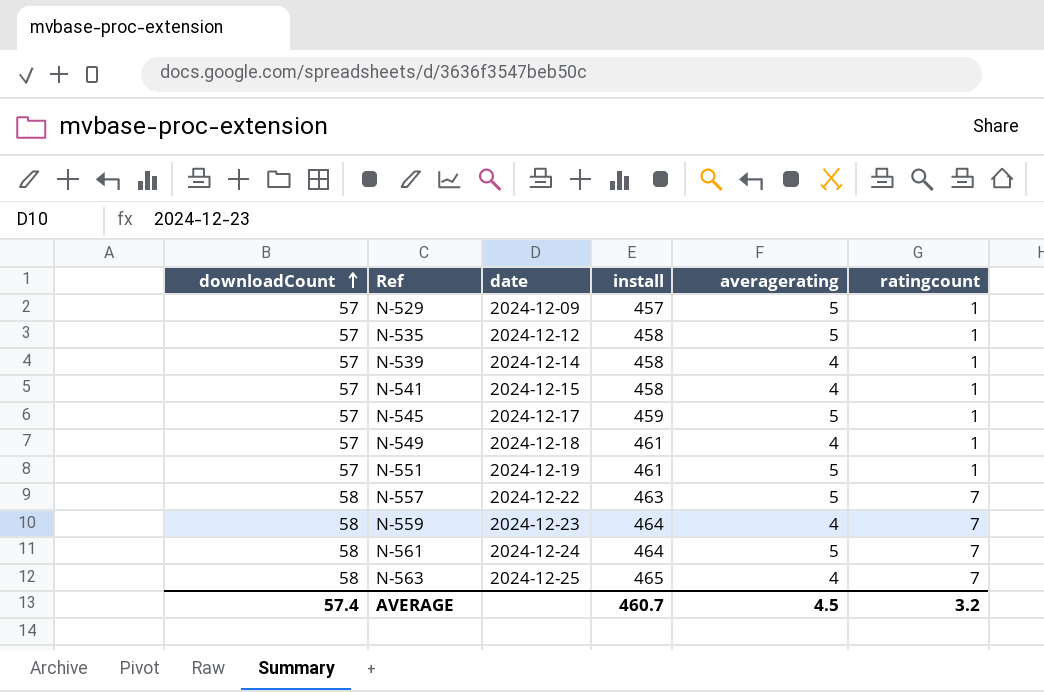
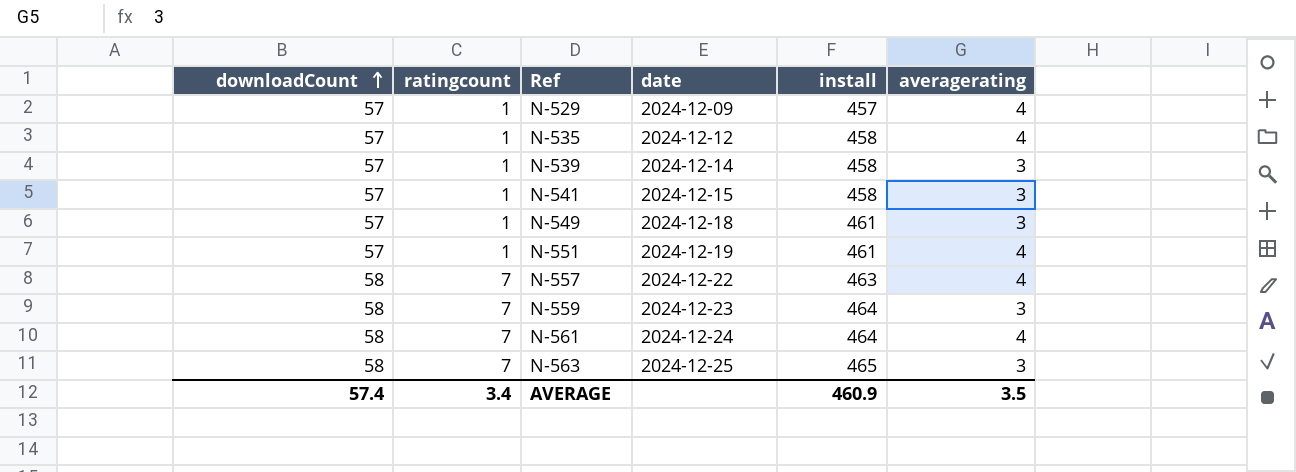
column ratingcount | position: 6 -> 2
row N-545: 57 | 2024-12-17 | 459 | 5 | 1 -> none
N-529 | averagerating: 5 -> 4
N-535 | averagerating: 5 -> 4
N-539 | averagerating: 4 -> 3
N-541 | averagerating: 4 -> 3
N-549 | averagerating: 4 -> 3
N-551 | averagerating: 5 -> 4
N-557 | averagerating: 5 -> 4
N-559 | averagerating: 4 -> 3
N-561 | averagerating: 5 -> 4
N-563 | averagerating: 4 -> 3
AVERAGE | ratingcount: 3.2 -> 3.4
AVERAGE | install: 460.7 -> 460.9
AVERAGE | averagerating: 4.5 -> 3.5

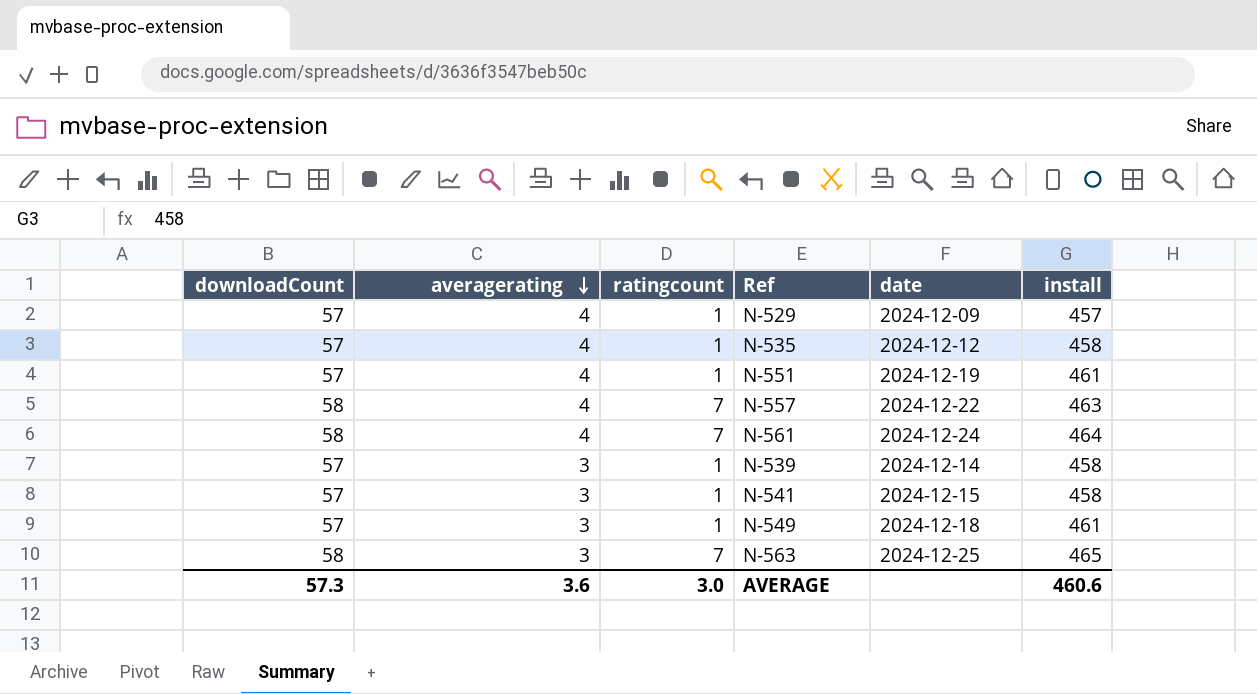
row order: downloadCount ascending -> averagerating descending
column averagerating | position: 6 -> 2
row N-559: 58 | 7 | 2024-12-23 | 464 | 3 -> none
AVERAGE | downloadCount: 57.4 -> 57.3
AVERAGE | averagerating: 3.5 -> 3.6
AVERAGE | ratingcount: 3.4 -> 3.0
AVERAGE | install: 460.9 -> 460.6

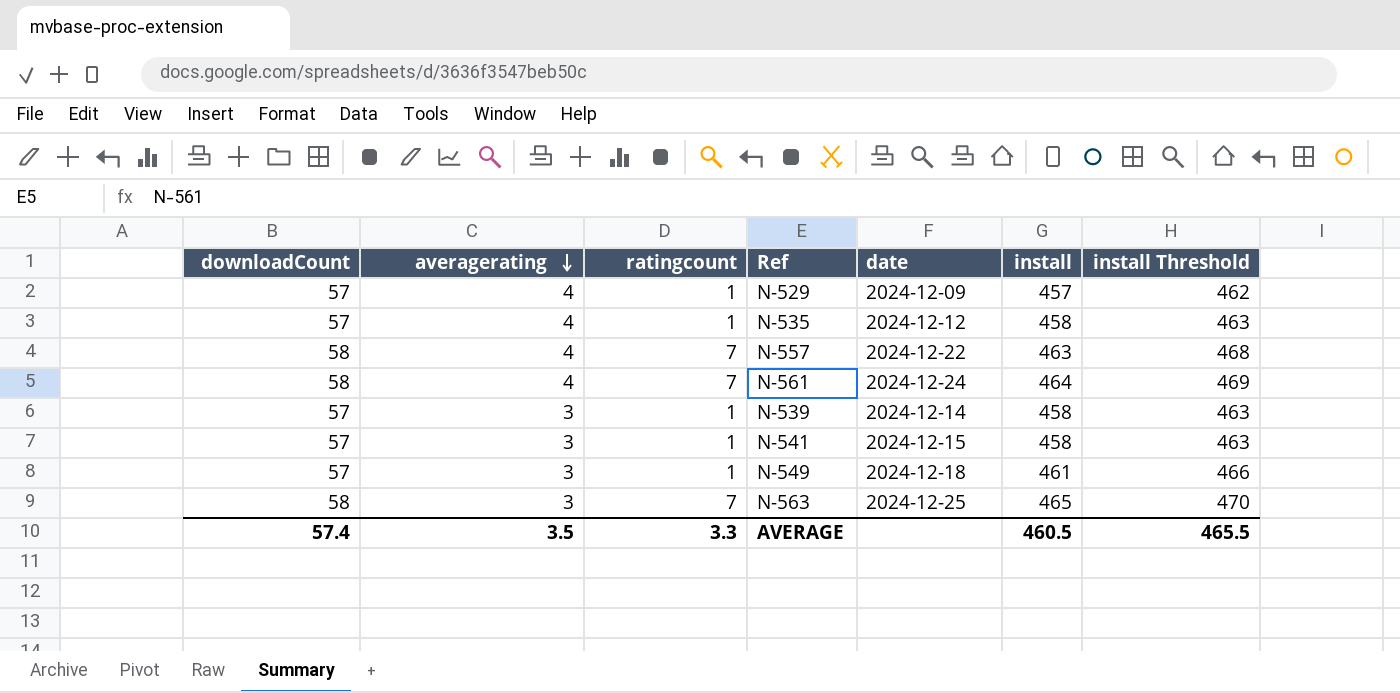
column install Threshold | formula: none -> [install] + 5
row N-551: 57 | 4 | 1 | 2024-12-19 | 461 -> none
AVERAGE | downloadCount: 57.3 -> 57.4
AVERAGE | averagerating: 3.6 -> 3.5
AVERAGE | ratingcount: 3.0 -> 3.3
AVERAGE | install: 460.6 -> 460.5

